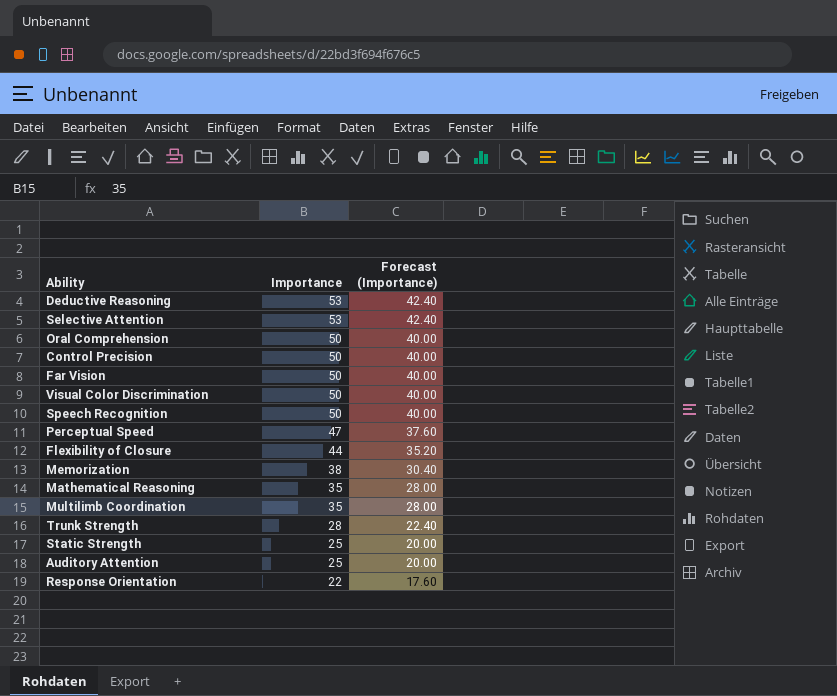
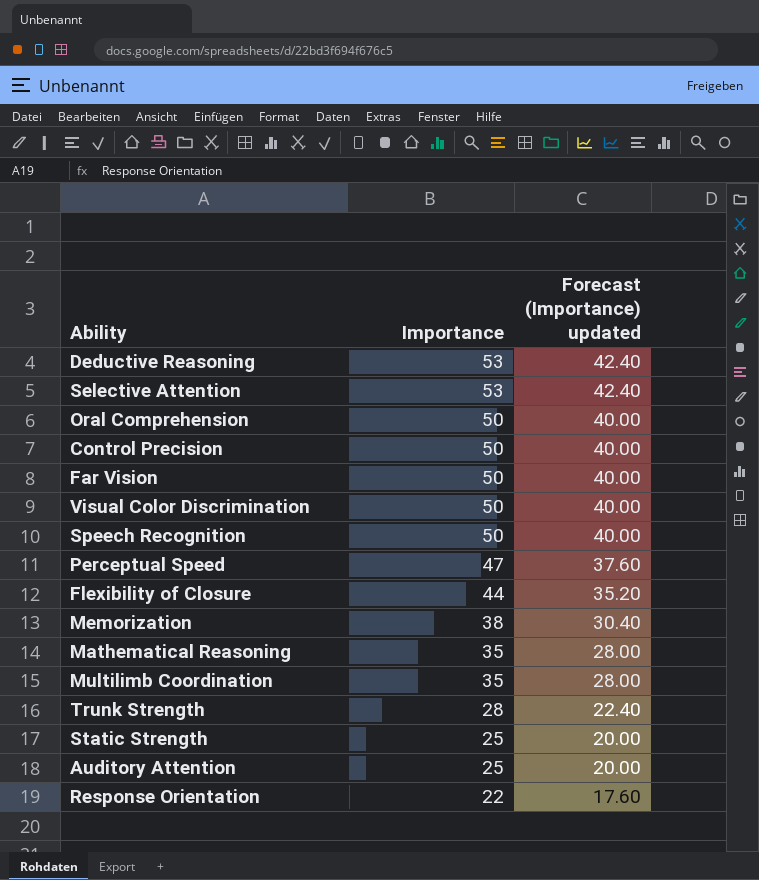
column name: Forecast (Importance) -> Forecast (Importance) updated

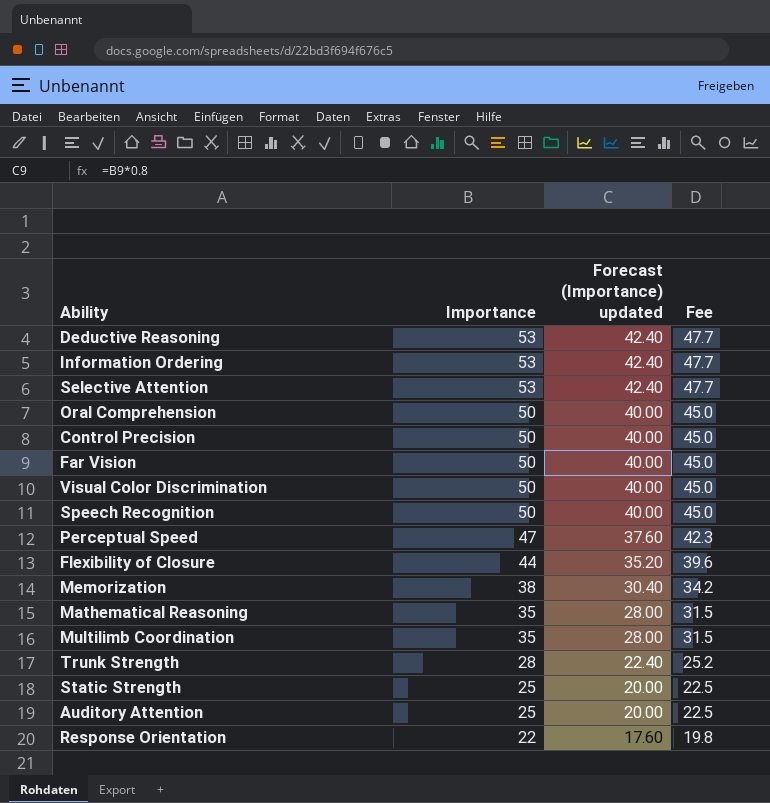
column Fee | formula: none -> [Importance] * 0.9
row Information Ordering: none -> 53 | 42.40 | 47.7

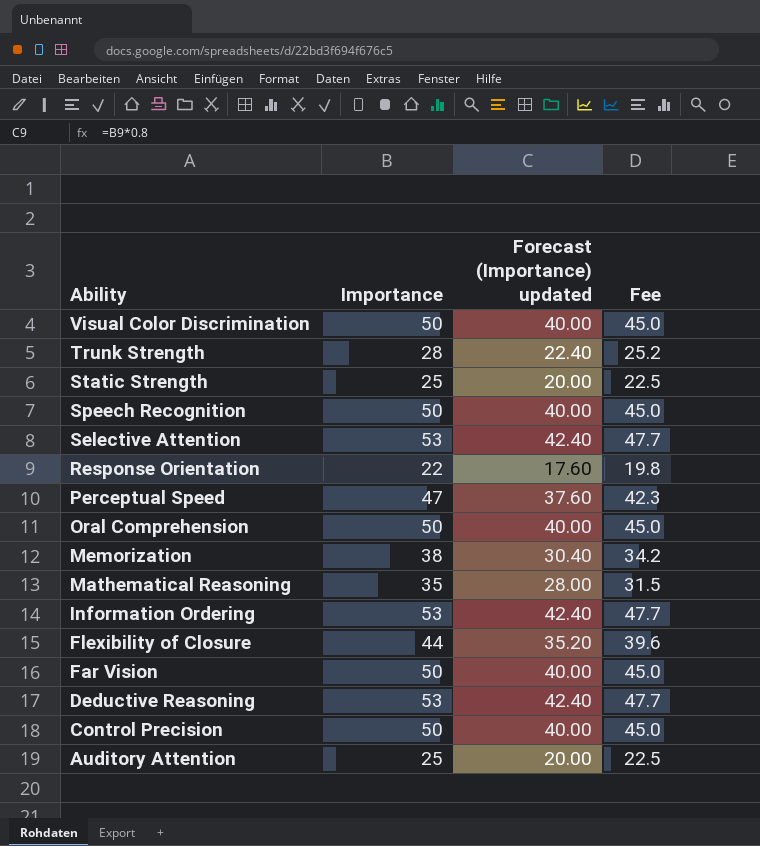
row order: Importance descending -> Ability descending
row Multilimb Coordination: 35 | 28.00 | 31.5 -> none

